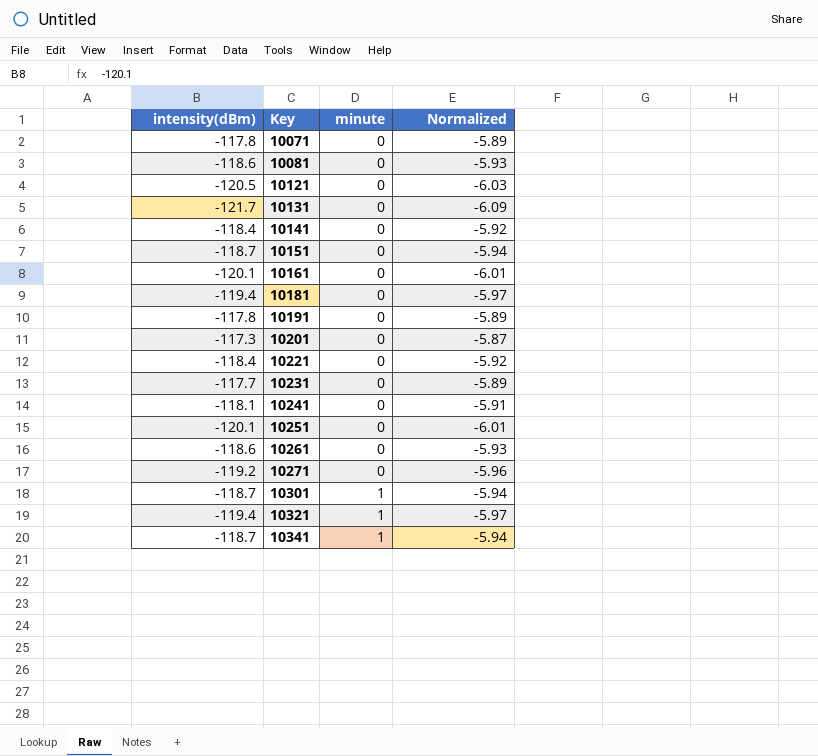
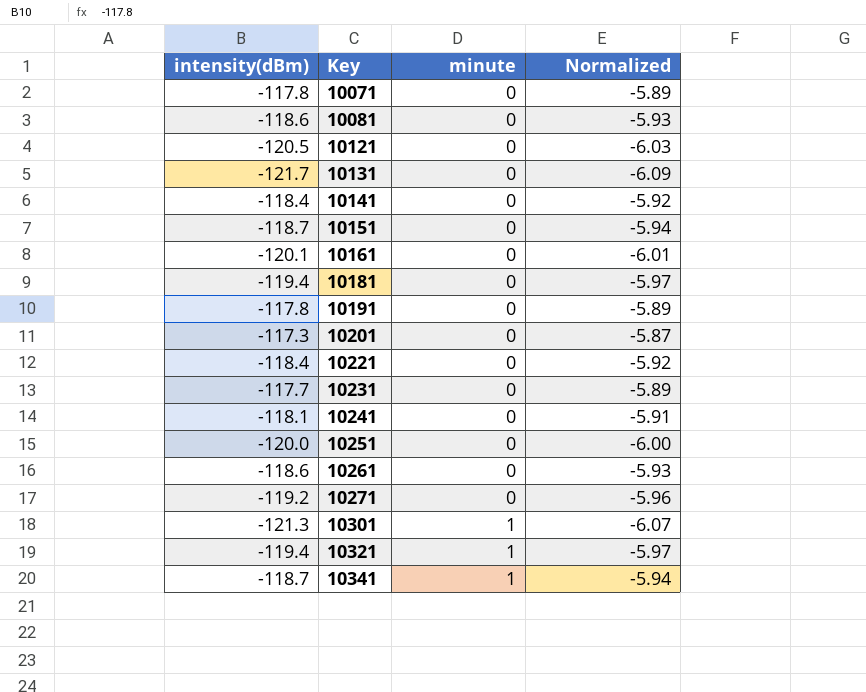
10251 | intensity(dBm): -120.1 -> -120.0
10251 | Normalized: -6.01 -> -6.00
10301 | intensity(dBm): -118.7 -> -121.3
10301 | Normalized: -5.94 -> -6.07

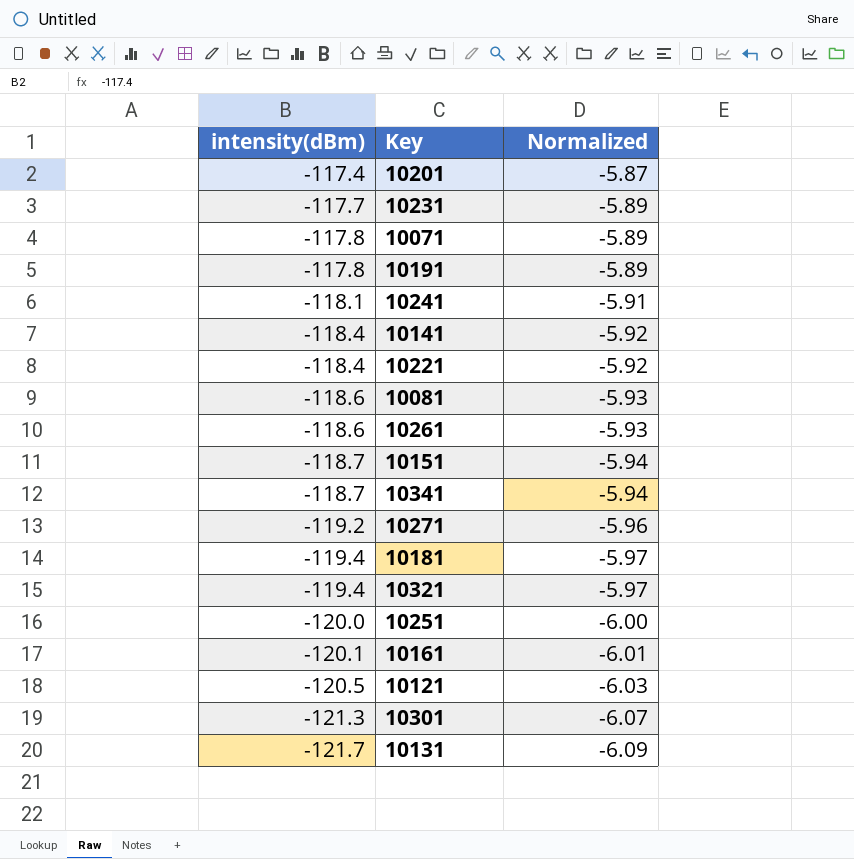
row order: Key ascending -> intensity(dBm) descending
column minute | position: 3 -> none
10201 | intensity(dBm): -117.3 -> -117.4

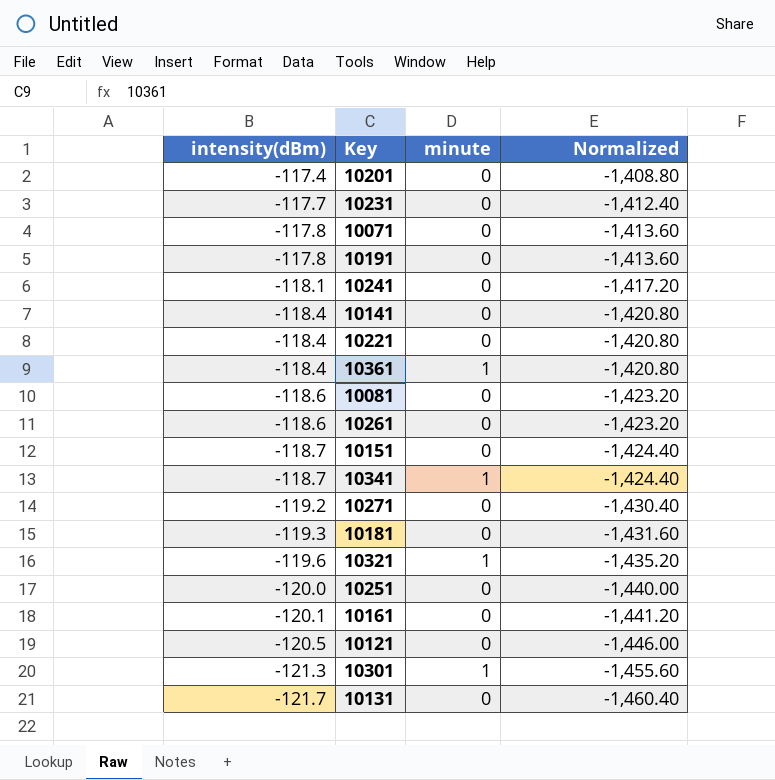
column minute | position: none -> 3
column Normalized | formula: [intensity(dBm)] * 0.05 -> [intensity(dBm)] * 12
row 10361: none -> -118.4 | 1 | -1,420.80
10181 | intensity(dBm): -119.4 -> -119.3
10321 | intensity(dBm): -119.4 -> -119.6

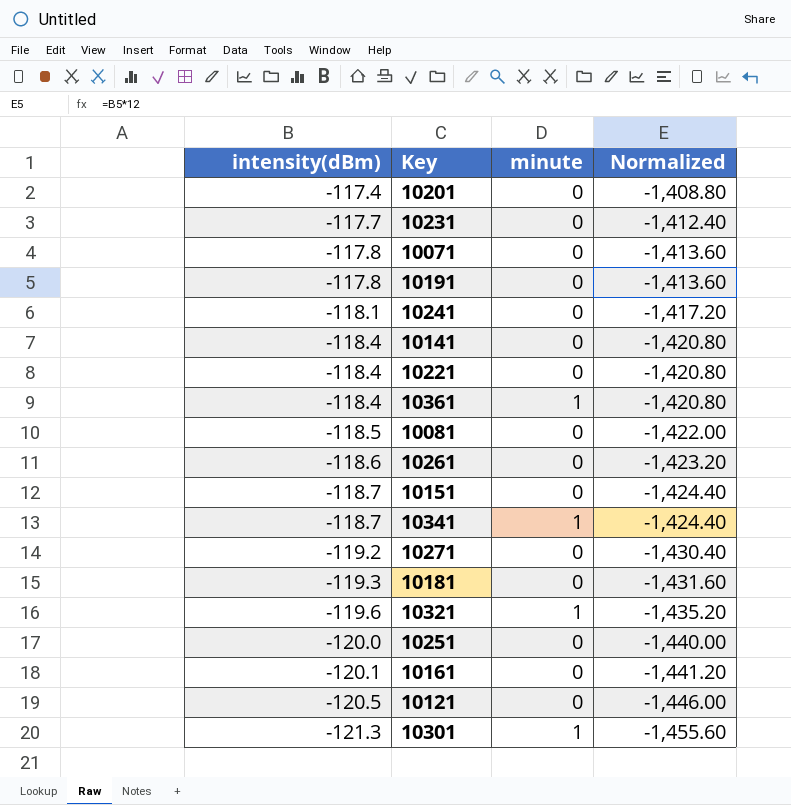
row 10131: -121.7 | 0 | -1,460.40 -> none
10081 | intensity(dBm): -118.6 -> -118.5
10081 | Normalized: -1,423.20 -> -1,422.00

